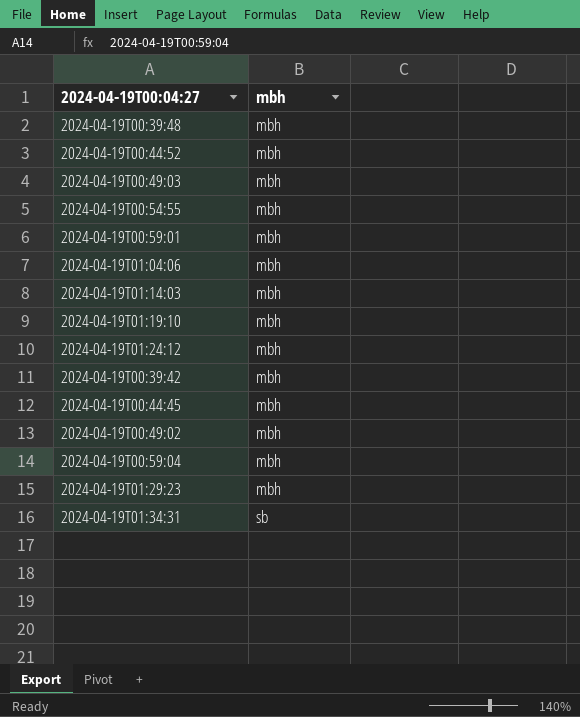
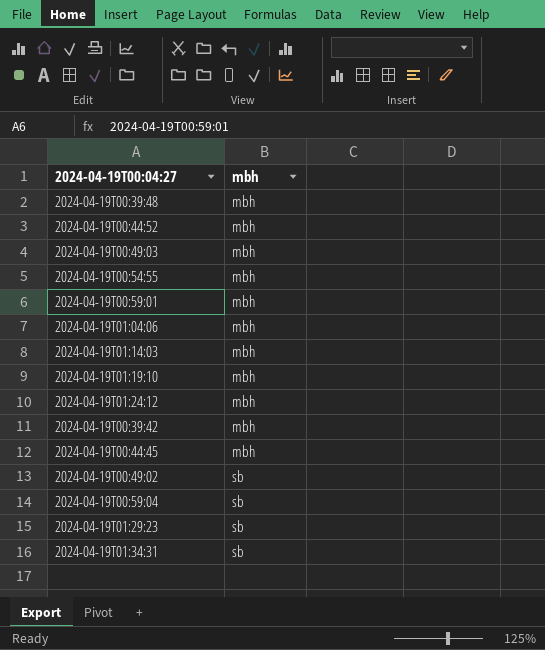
2024-04-19T00:49:02 | mbh: mbh -> sb
2024-04-19T00:59:04 | mbh: mbh -> sb
2024-04-19T01:29:23 | mbh: mbh -> sb

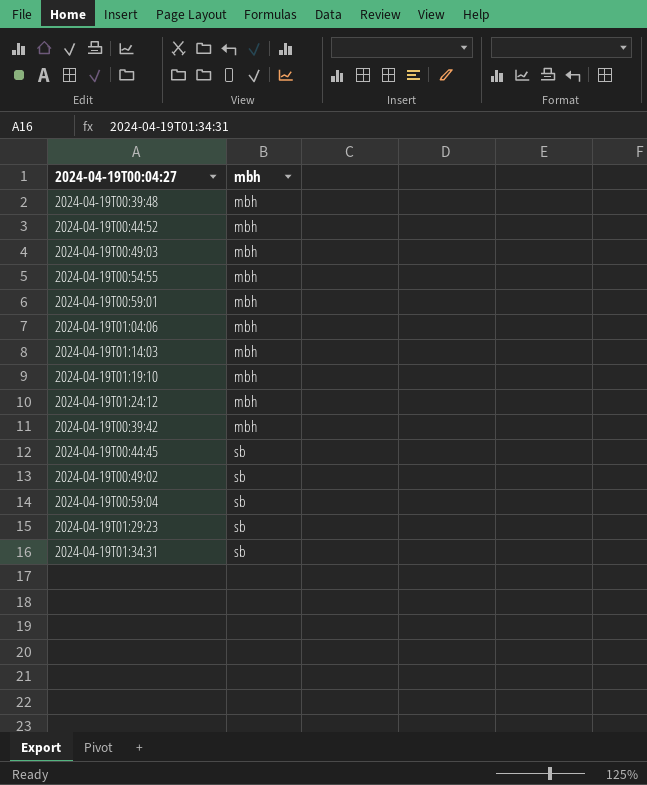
2024-04-19T00:44:45 | mbh: mbh -> sb

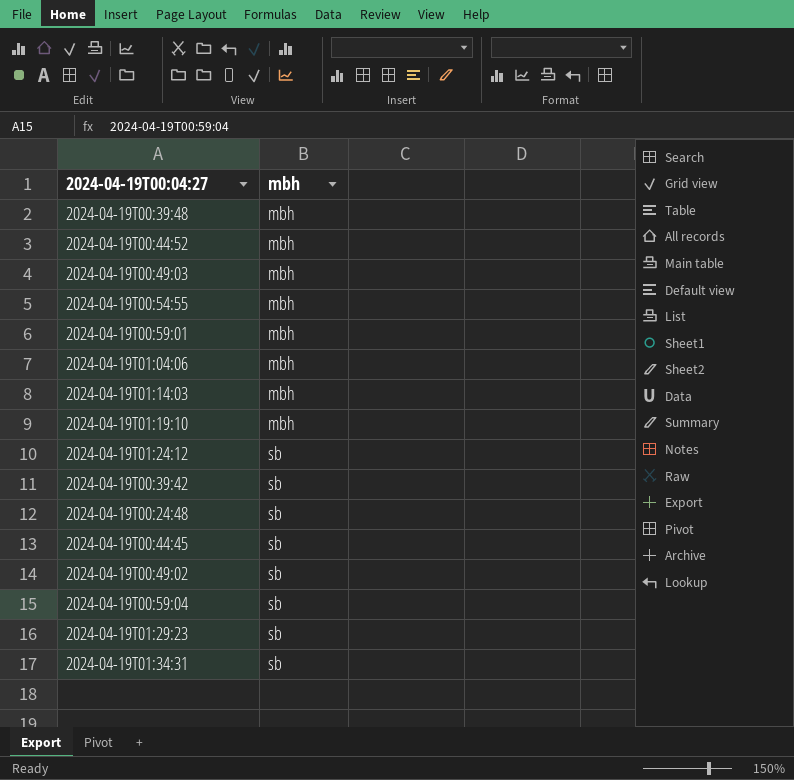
2024-04-19T01:24:12 | mbh: mbh -> sb
2024-04-19T00:39:42 | mbh: mbh -> sb
row 2024-04-19T00:24:48: none -> sb

